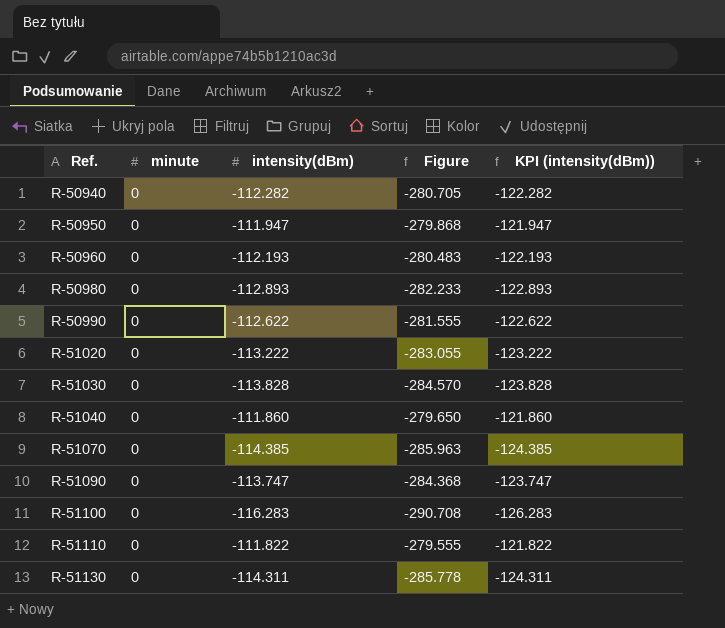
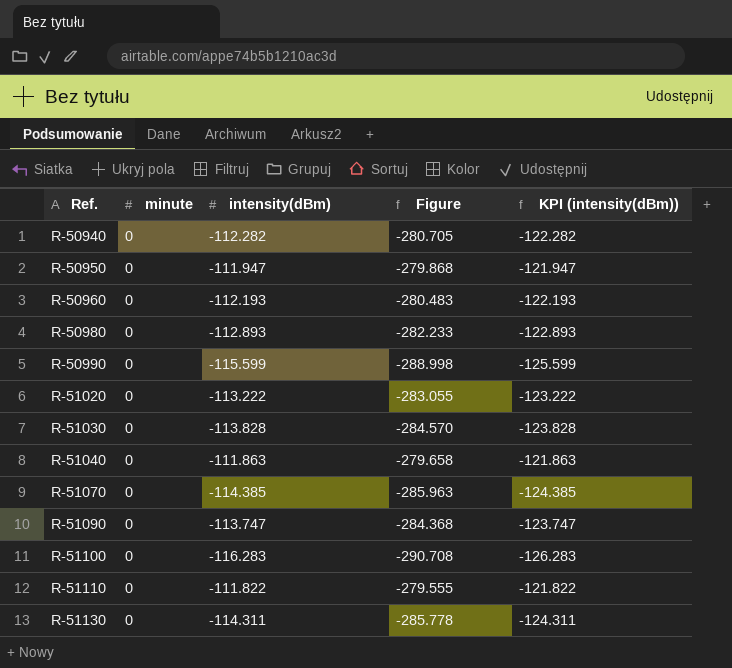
R-50990 | intensity(dBm): -112.622 -> -115.599
R-50990 | Figure: -281.555 -> -288.998
R-50990 | KPI (intensity(dBm)): -122.622 -> -125.599
R-51040 | intensity(dBm): -111.860 -> -111.863
R-51040 | Figure: -279.650 -> -279.658
R-51040 | KPI (intensity(dBm)): -121.860 -> -121.863

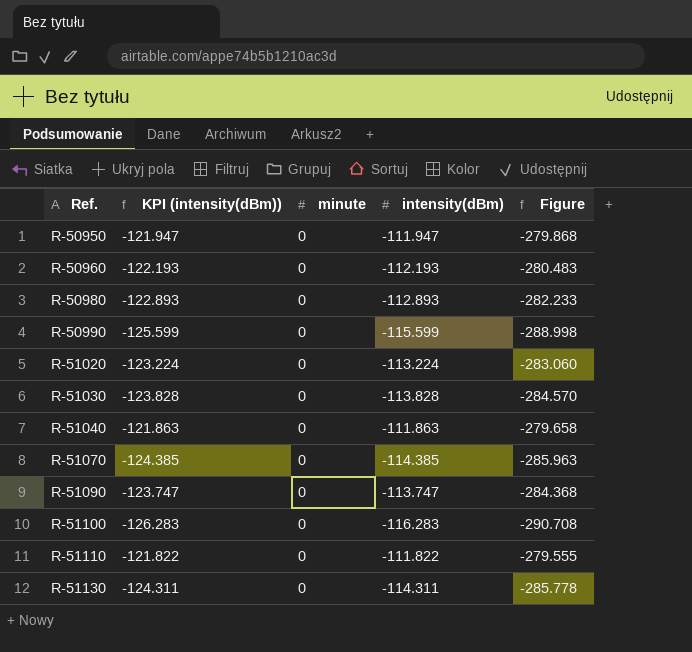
column KPI (intensity(dBm)) | position: 5 -> 2
row R-50940: 0 | -112.282 | -280.705 | -122.282 -> none
R-51020 | KPI (intensity(dBm)): -123.222 -> -123.224
R-51020 | intensity(dBm): -113.222 -> -113.224
R-51020 | Figure: -283.055 -> -283.060

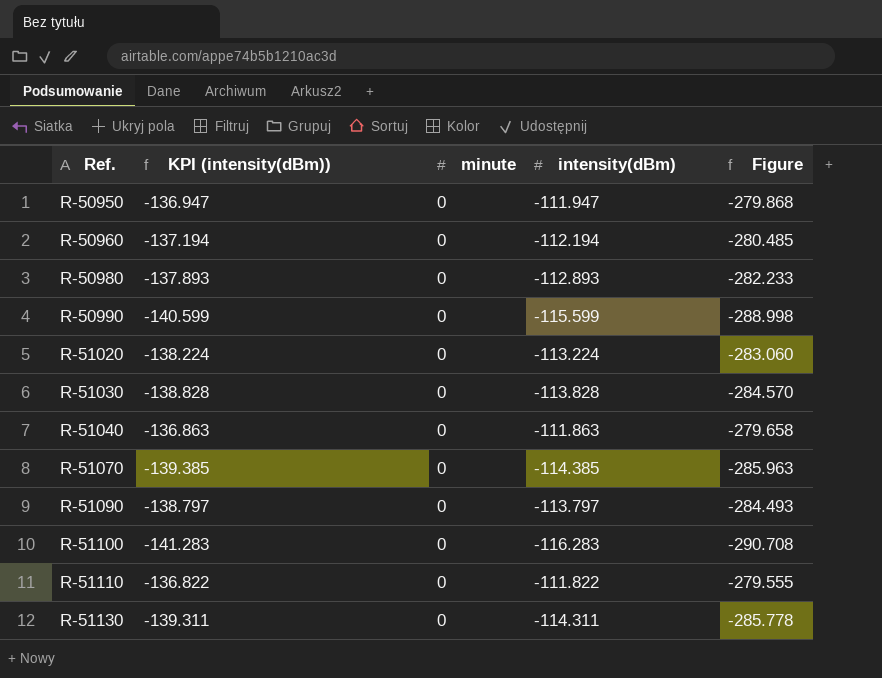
column KPI (intensity(dBm)) | formula: [intensity(dBm)] - 10 -> [intensity(dBm)] - 25
R-50960 | intensity(dBm): -112.193 -> -112.194
R-50960 | Figure: -280.483 -> -280.485
R-51090 | intensity(dBm): -113.747 -> -113.797
R-51090 | Figure: -284.368 -> -284.493

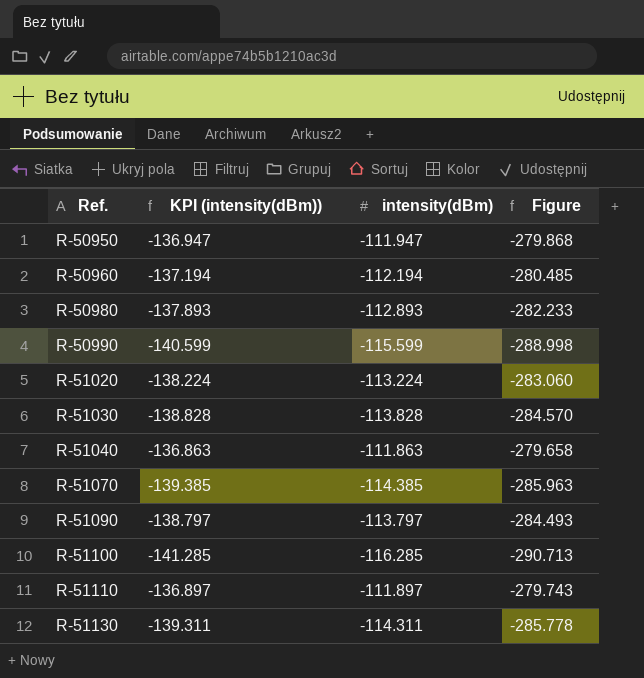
column minute | position: 3 -> none
R-51100 | KPI (intensity(dBm)): -141.283 -> -141.285
R-51100 | intensity(dBm): -116.283 -> -116.285
R-51100 | Figure: -290.708 -> -290.713
R-51110 | KPI (intensity(dBm)): -136.822 -> -136.897
R-51110 | intensity(dBm): -111.822 -> -111.897
R-51110 | Figure: -279.555 -> -279.743

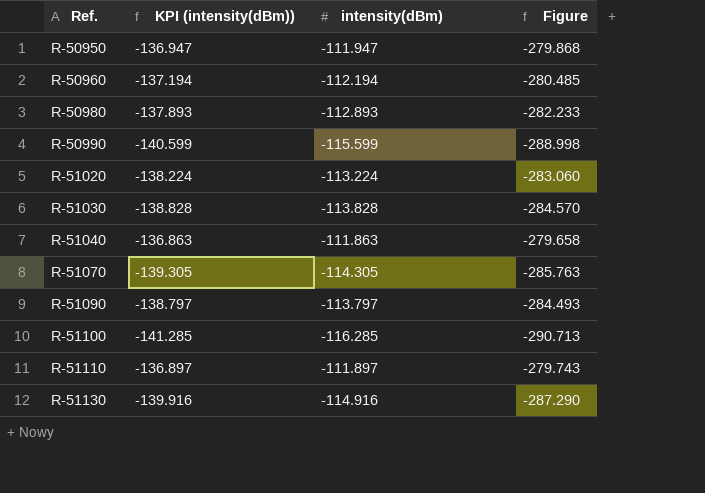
R-51070 | KPI (intensity(dBm)): -139.385 -> -139.305
R-51070 | intensity(dBm): -114.385 -> -114.305
R-51070 | Figure: -285.963 -> -285.763
R-51130 | KPI (intensity(dBm)): -139.311 -> -139.916
R-51130 | intensity(dBm): -114.311 -> -114.916
R-51130 | Figure: -285.778 -> -287.290

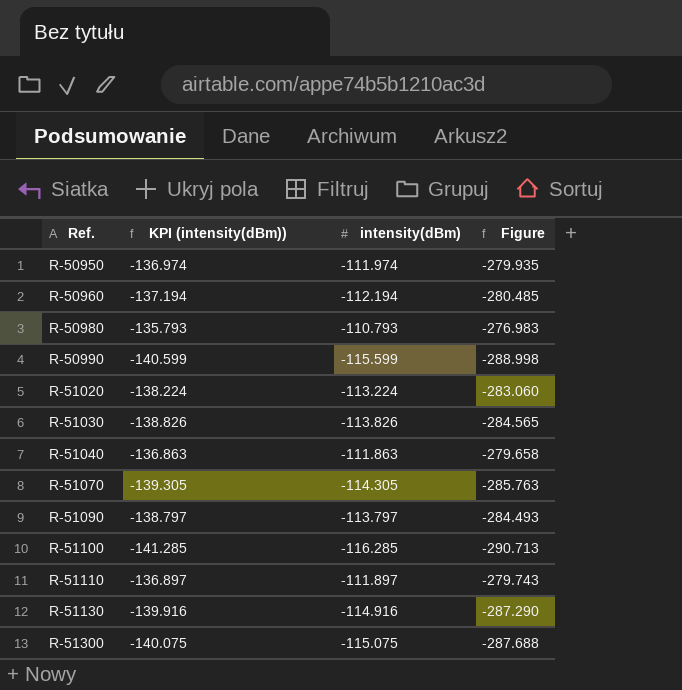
R-50950 | KPI (intensity(dBm)): -136.947 -> -136.974
R-50950 | intensity(dBm): -111.947 -> -111.974
R-50950 | Figure: -279.868 -> -279.935
R-50980 | KPI (intensity(dBm)): -137.893 -> -135.793
R-50980 | intensity(dBm): -112.893 -> -110.793
R-50980 | Figure: -282.233 -> -276.983
R-51030 | KPI (intensity(dBm)): -138.828 -> -138.826
R-51030 | intensity(dBm): -113.828 -> -113.826
R-51030 | Figure: -284.570 -> -284.565
row R-51300: none -> -140.075 | -115.075 | -287.688

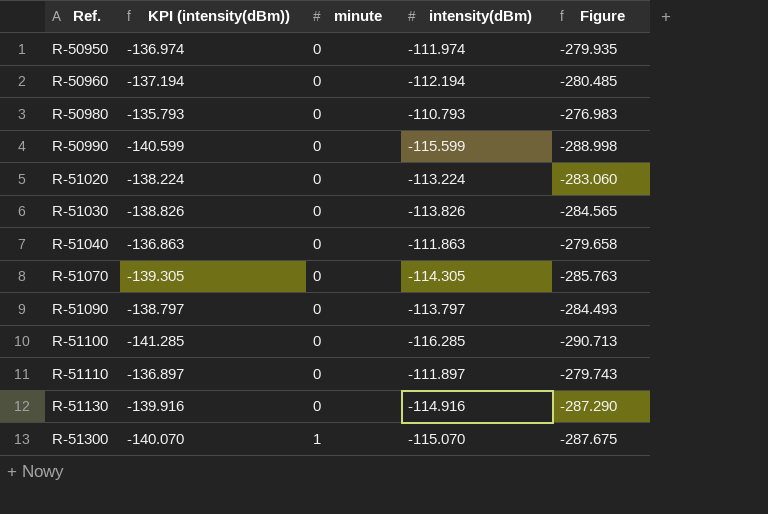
column minute | position: none -> 3
R-51300 | KPI (intensity(dBm)): -140.075 -> -140.070
R-51300 | intensity(dBm): -115.075 -> -115.070
R-51300 | Figure: -287.688 -> -287.675

